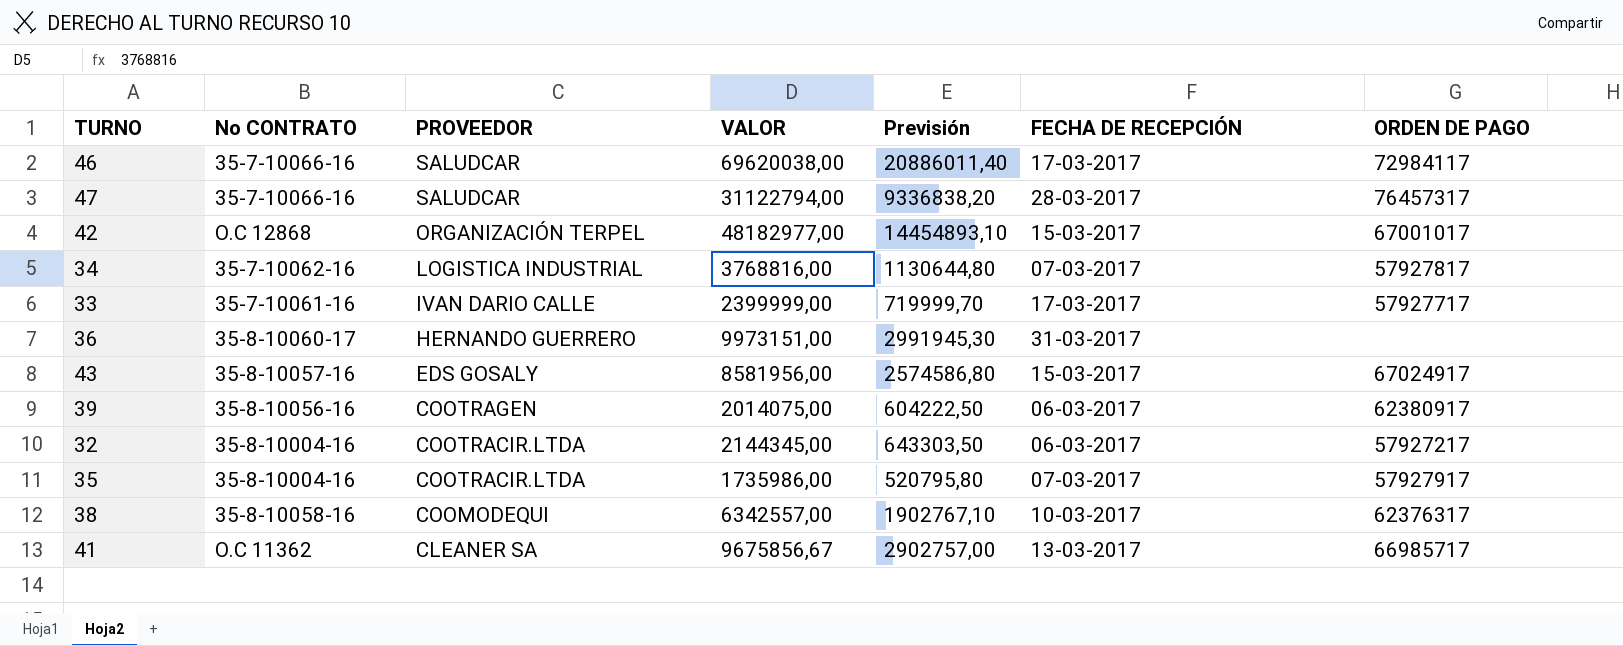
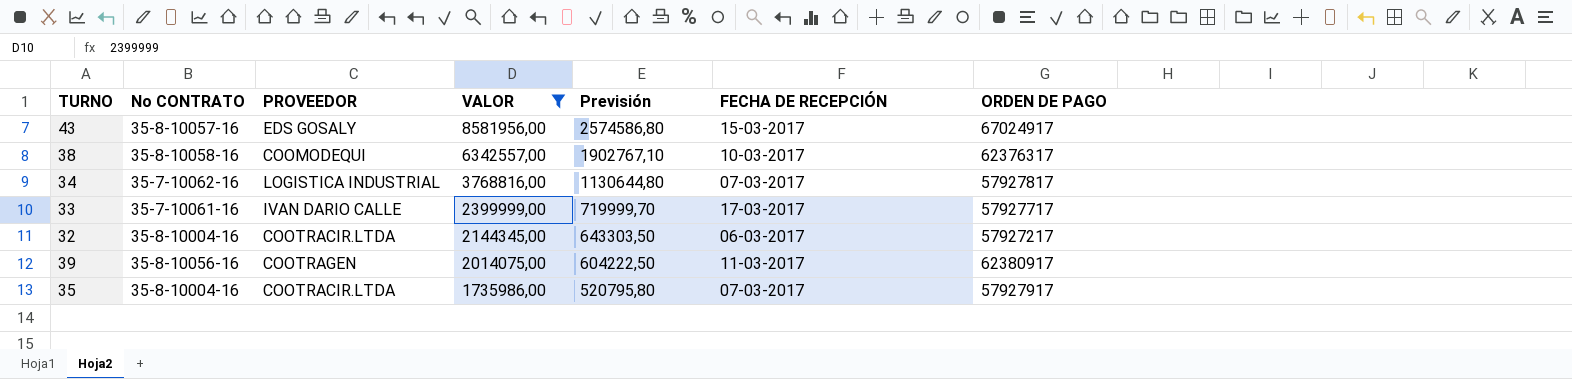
filter: none -> VALOR <= 8581956,00
row order: PROVEEDOR descending -> VALOR descending
39 | FECHA DE RECEPCIÓN: 06-03-2017 -> 11-03-2017

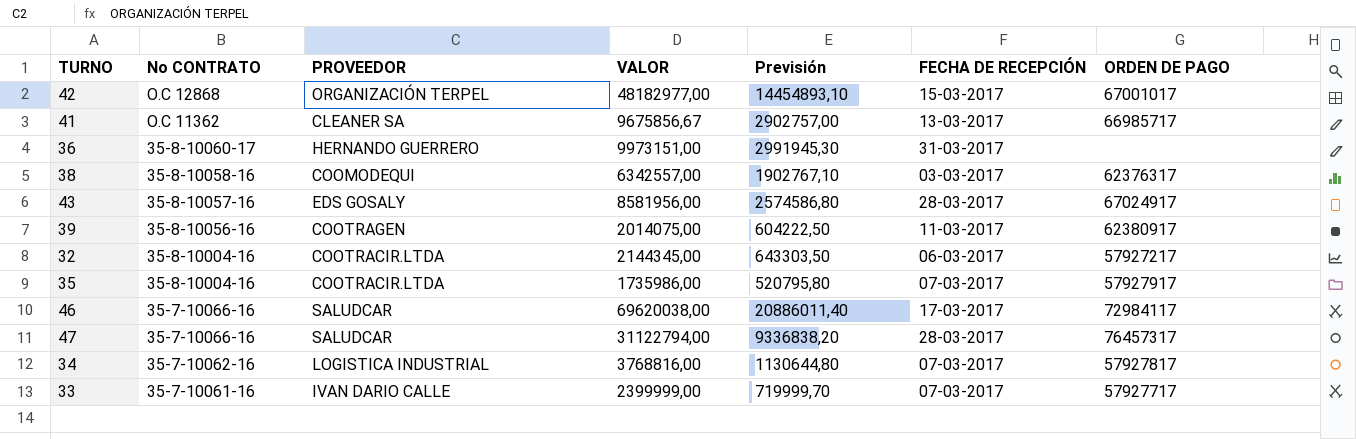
filter: VALOR <= 8581956,00 -> none
row order: VALOR descending -> No CONTRATO descending
38 | FECHA DE RECEPCIÓN: 10-03-2017 -> 03-03-2017
43 | FECHA DE RECEPCIÓN: 15-03-2017 -> 28-03-2017
33 | FECHA DE RECEPCIÓN: 17-03-2017 -> 07-03-2017

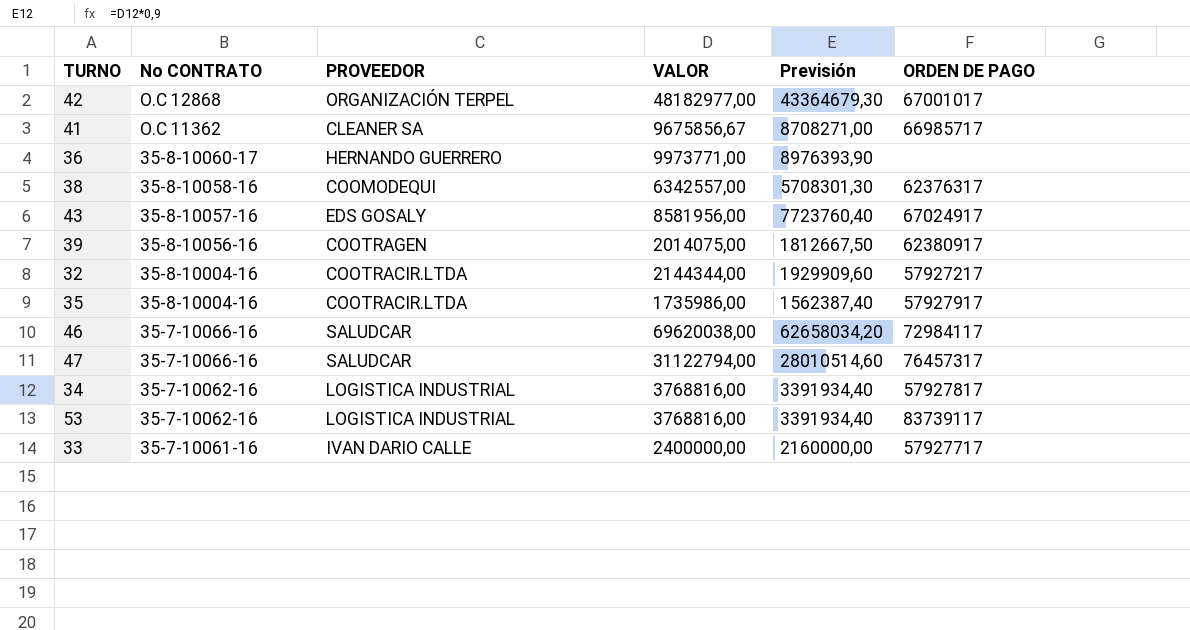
column FECHA DE RECEPCIÓN | position: 6 -> none
column Previsión | formula: [VALOR] * 0,3 -> [VALOR] * 0,9
36 | VALOR: 9973151,00 -> 9973771,00
32 | VALOR: 2144345,00 -> 2144344,00
row 53: none -> 35-7-10062-16 | LOGISTICA INDUSTRIAL | 3768816,00 | 3391934,40 | 83739117
33 | VALOR: 2399999,00 -> 2400000,00

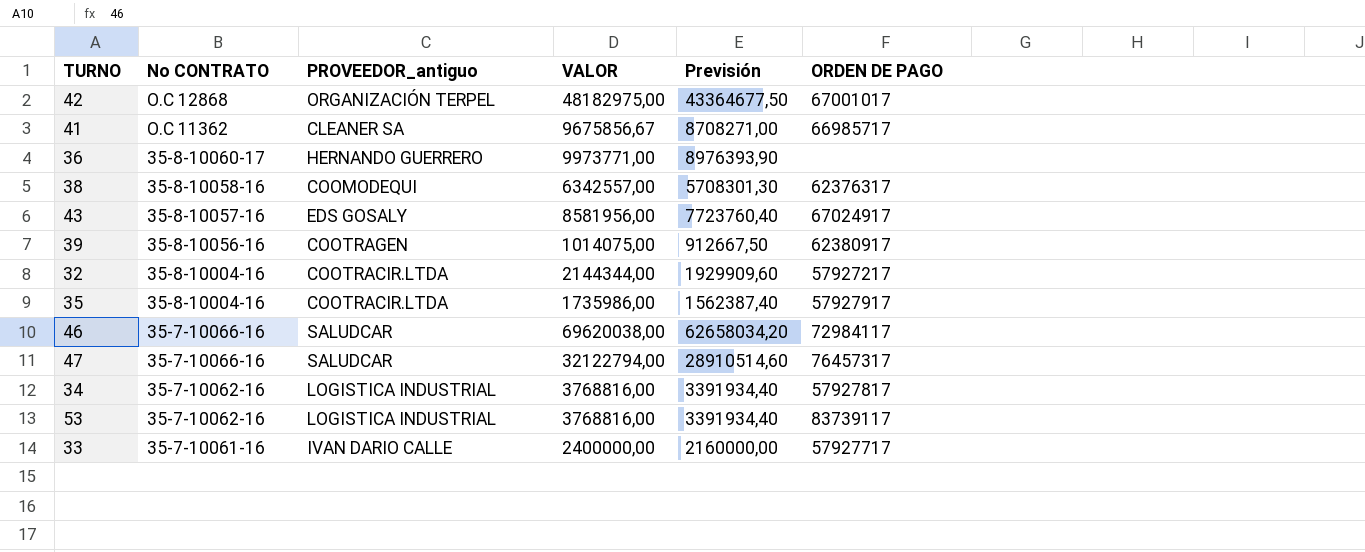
column name: PROVEEDOR -> PROVEEDOR_antiguo
42 | VALOR: 48182977,00 -> 48182975,00
42 | Previsión: 43364679,30 -> 43364677,50
39 | VALOR: 2014075,00 -> 1014075,00
39 | Previsión: 1812667,50 -> 912667,50
47 | VALOR: 31122794,00 -> 32122794,00
47 | Previsión: 28010514,60 -> 28910514,60

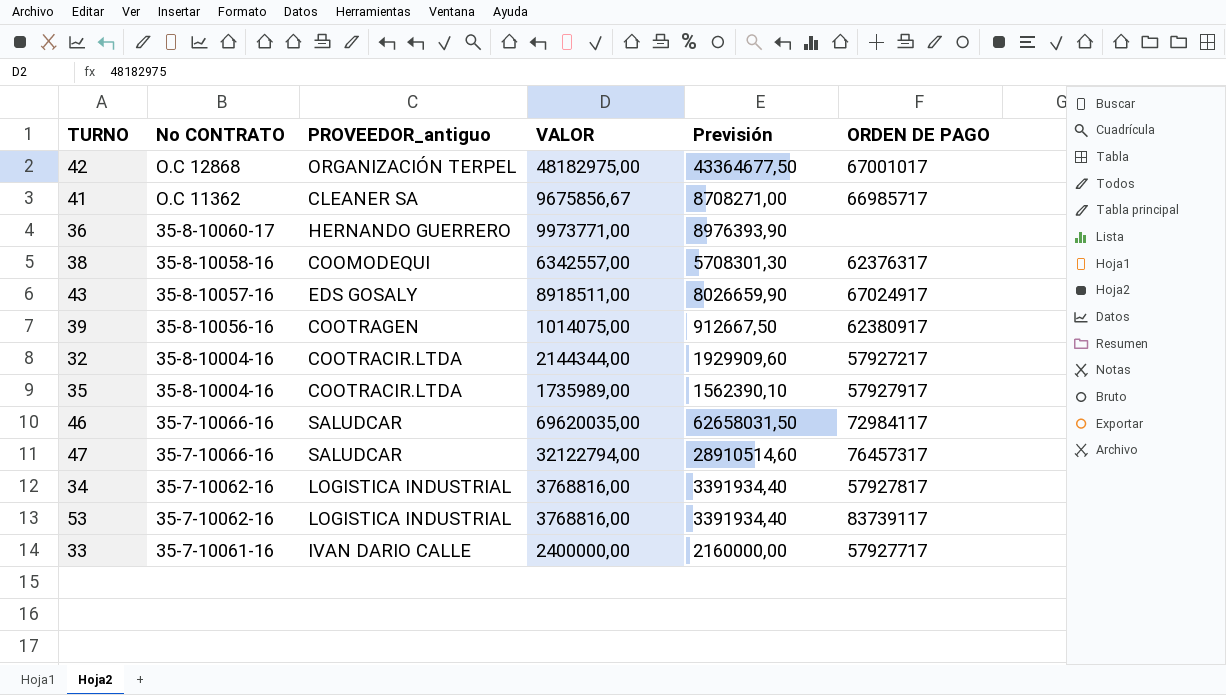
43 | VALOR: 8581956,00 -> 8918511,00
43 | Previsión: 7723760,40 -> 8026659,90
35 | VALOR: 1735986,00 -> 1735989,00
35 | Previsión: 1562387,40 -> 1562390,10
46 | VALOR: 69620038,00 -> 69620035,00
46 | Previsión: 62658034,20 -> 62658031,50

